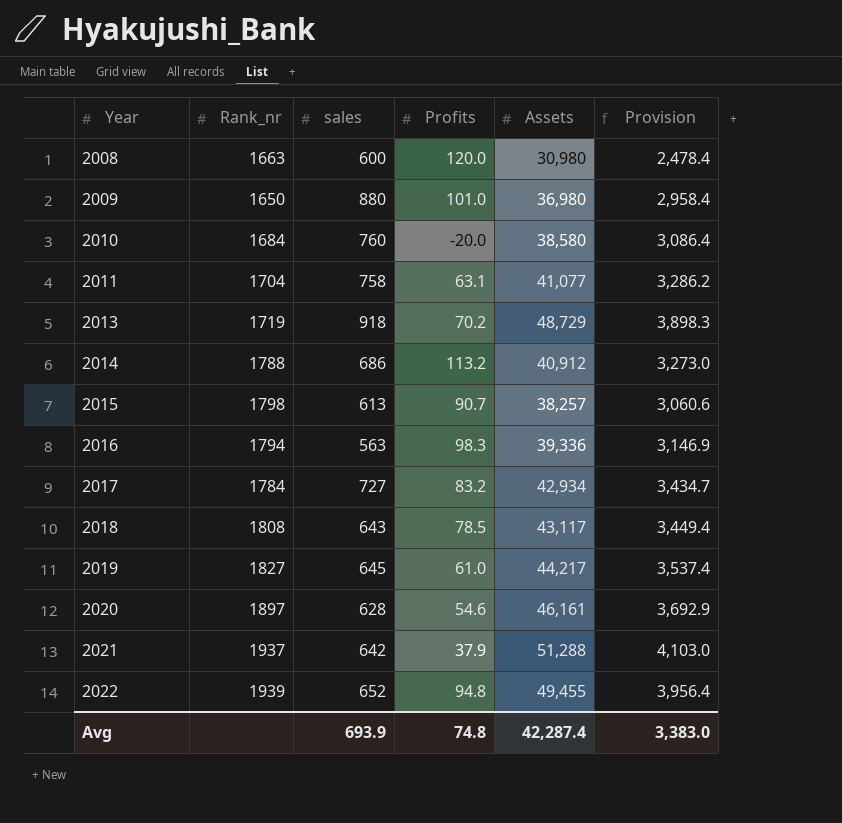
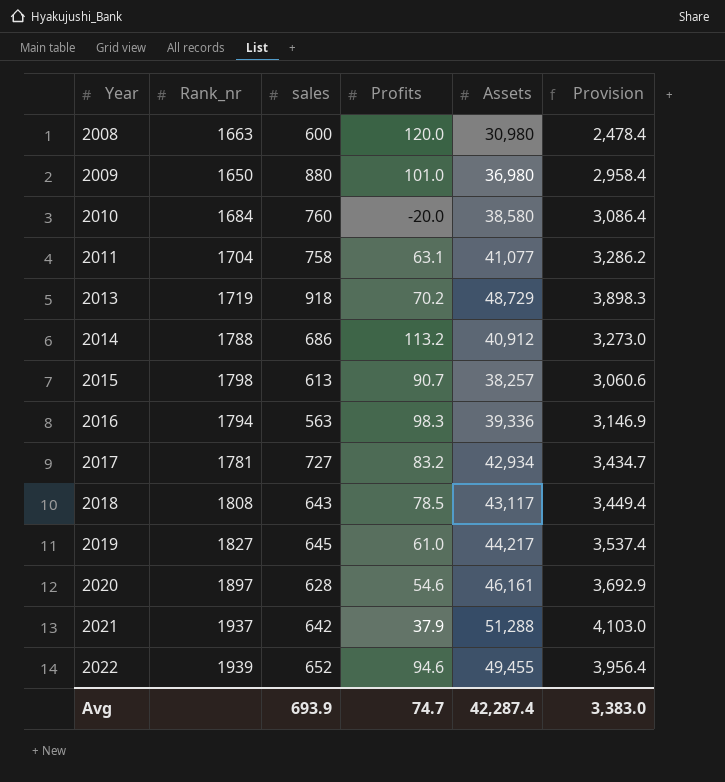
2017 | Rank_nr: 1784 -> 1781
2022 | Profits: 94.8 -> 94.6
Avg | Profits: 74.8 -> 74.7

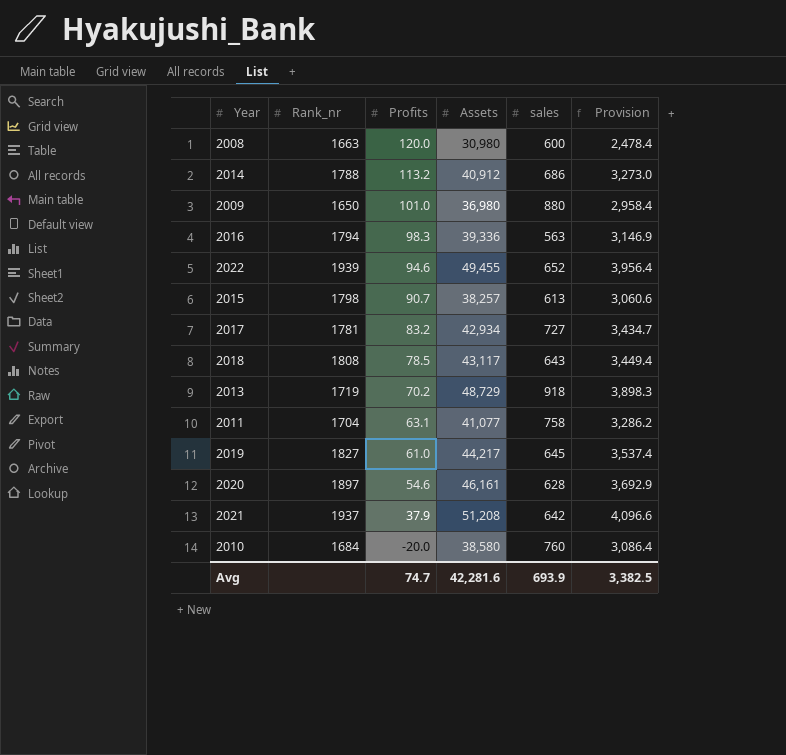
row order: Year ascending -> Profits descending
column sales | position: 3 -> 5
2021 | Assets: 51,288 -> 51,208
2021 | Provision: 4,103.0 -> 4,096.6
Avg | Assets: 42,287.4 -> 42,281.6
Avg | Provision: 3,383.0 -> 3,382.5

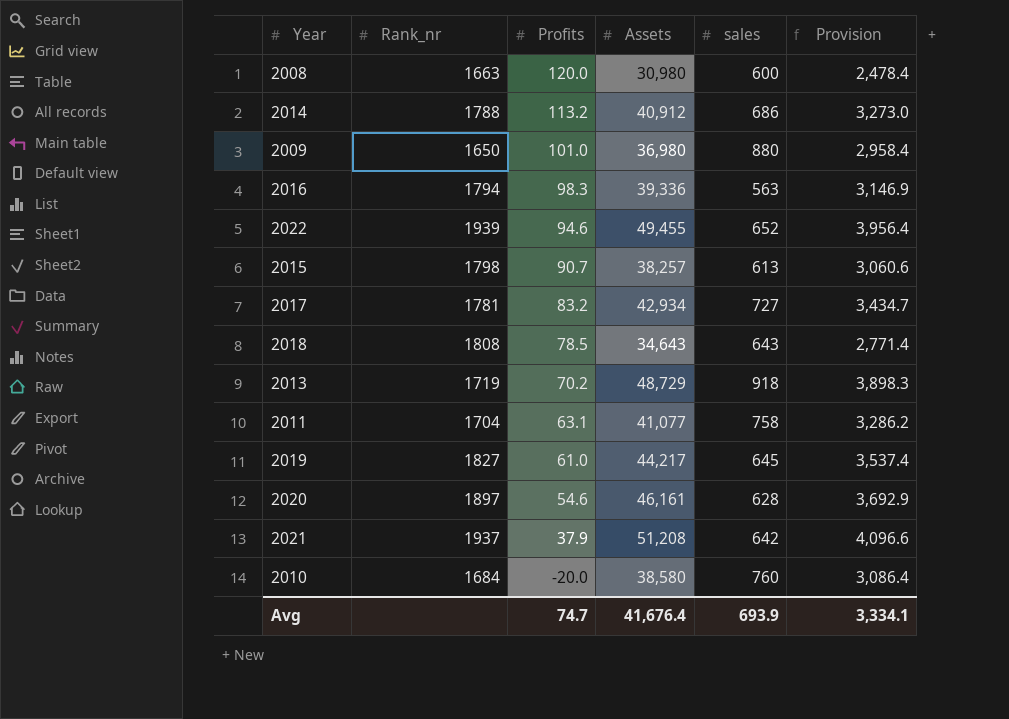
2018 | Assets: 43,117 -> 34,643
2018 | Provision: 3,449.4 -> 2,771.4
Avg | Assets: 42,281.6 -> 41,676.4
Avg | Provision: 3,382.5 -> 3,334.1

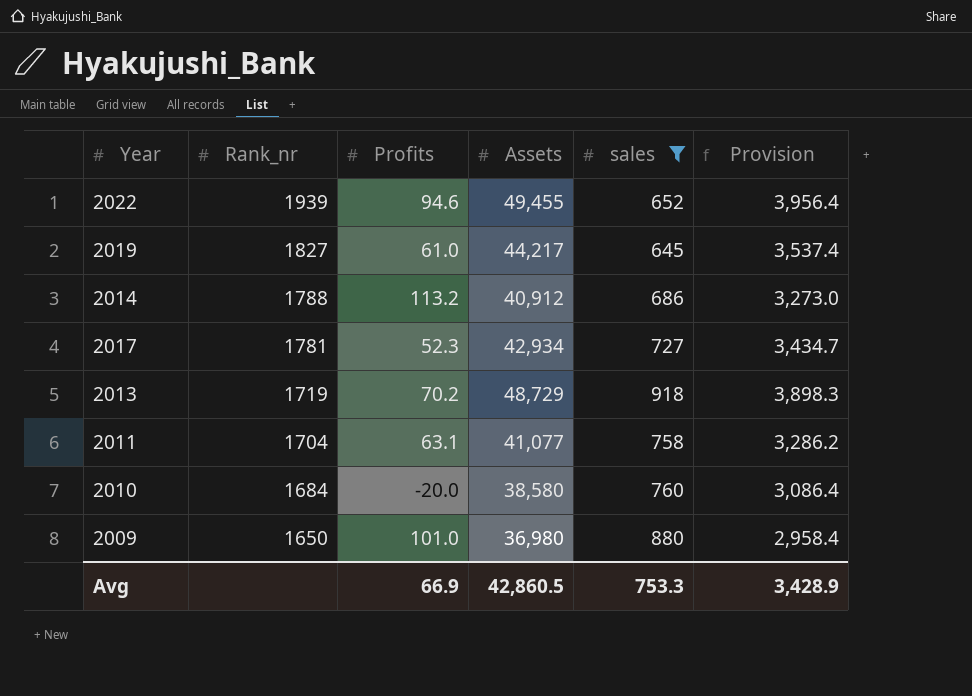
filter: none -> sales >= 645
row order: Profits descending -> Rank_nr descending
2017 | Profits: 83.2 -> 52.3
Avg | Profits: 74.7 -> 66.9
Avg | Assets: 41,676.4 -> 42,860.5
Avg | sales: 693.9 -> 753.3
Avg | Provision: 3,334.1 -> 3,428.9

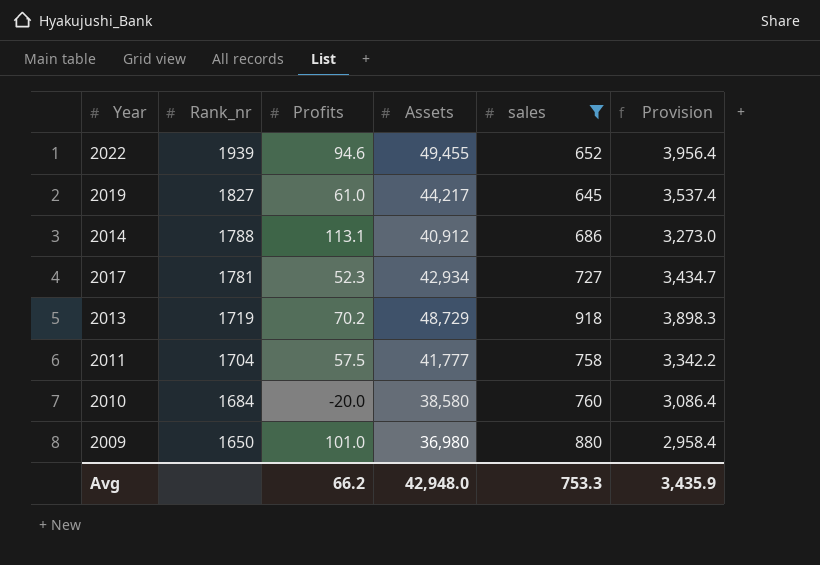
2014 | Profits: 113.2 -> 113.1
2011 | Profits: 63.1 -> 57.5
2011 | Assets: 41,077 -> 41,777
2011 | Provision: 3,286.2 -> 3,342.2
Avg | Profits: 66.9 -> 66.2
Avg | Assets: 42,860.5 -> 42,948.0
Avg | Provision: 3,428.9 -> 3,435.9

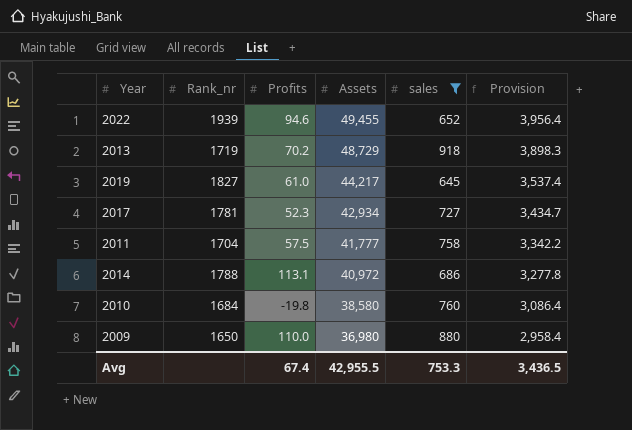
row order: Rank_nr descending -> Assets descending
2014 | Assets: 40,912 -> 40,972
2014 | Provision: 3,273.0 -> 3,277.8
2010 | Profits: -20.0 -> -19.8
2009 | Profits: 101.0 -> 110.0
Avg | Profits: 66.2 -> 67.4
Avg | Assets: 42,948.0 -> 42,955.5
Avg | Provision: 3,435.9 -> 3,436.5

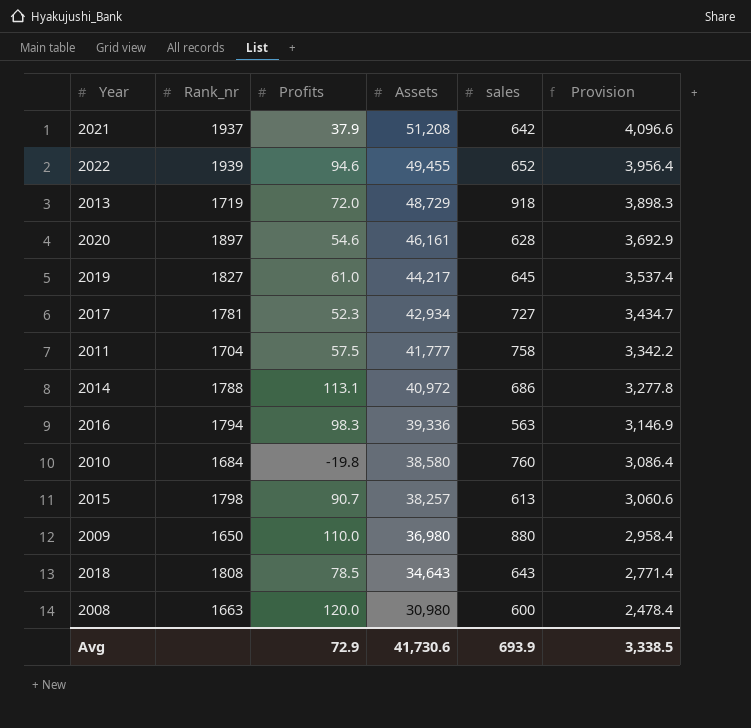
filter: sales >= 645 -> none
2013 | Profits: 70.2 -> 72.0
Avg | Profits: 67.4 -> 72.9
Avg | Assets: 42,955.5 -> 41,730.6
Avg | sales: 753.3 -> 693.9
Avg | Provision: 3,436.5 -> 3,338.5

